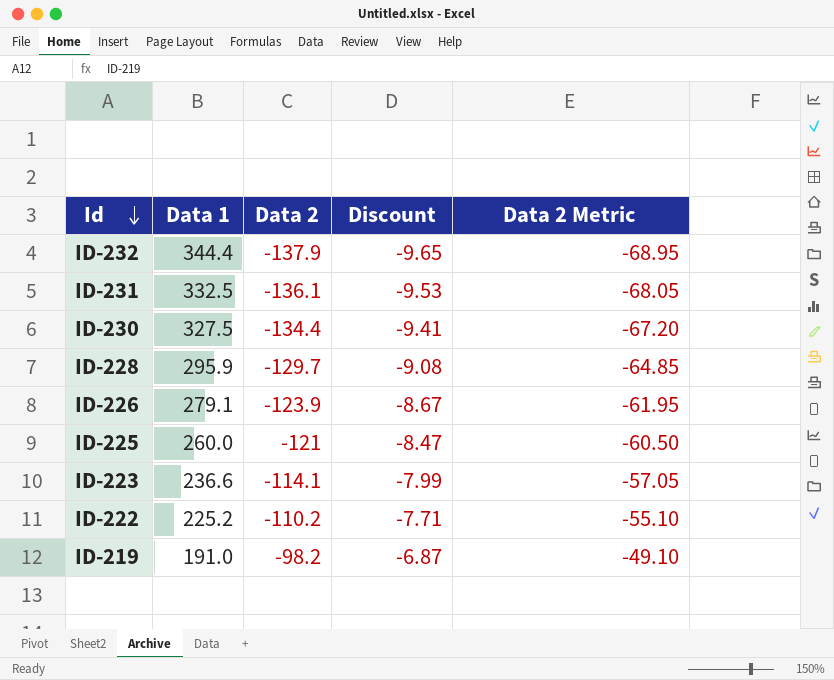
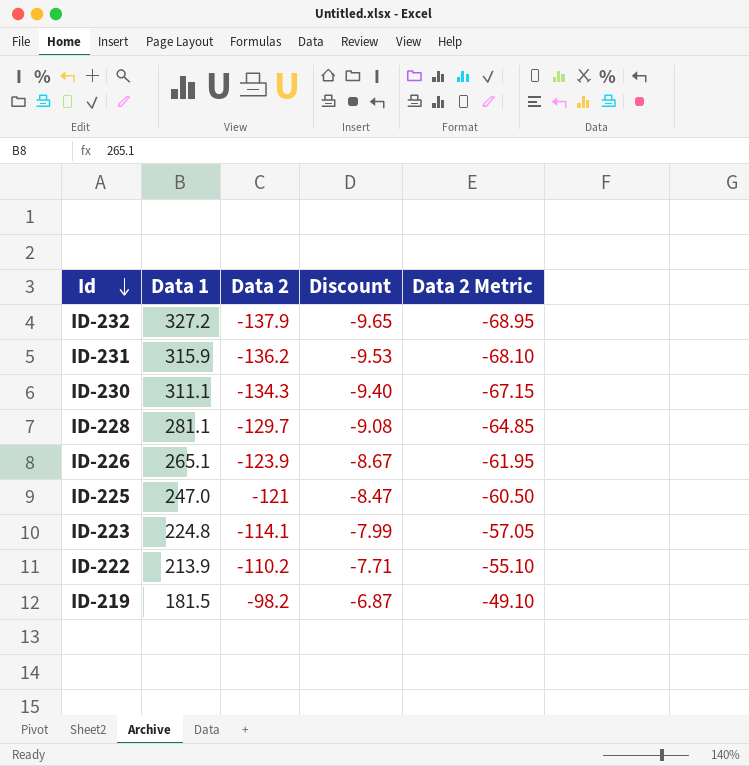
ID-232 | Data 1: 344.4 -> 327.2
ID-231 | Data 1: 332.5 -> 315.9
ID-231 | Data 2: -136.1 -> -136.2
ID-231 | Data 2 Metric: -68.05 -> -68.10
ID-230 | Data 1: 327.5 -> 311.1
ID-230 | Data 2: -134.4 -> -134.3
ID-230 | Discount: -9.41 -> -9.40
ID-230 | Data 2 Metric: -67.20 -> -67.15
ID-228 | Data 1: 295.9 -> 281.1
ID-226 | Data 1: 279.1 -> 265.1
ID-225 | Data 1: 260.0 -> 247.0
ID-223 | Data 1: 236.6 -> 224.8
ID-222 | Data 1: 225.2 -> 213.9
ID-219 | Data 1: 191.0 -> 181.5

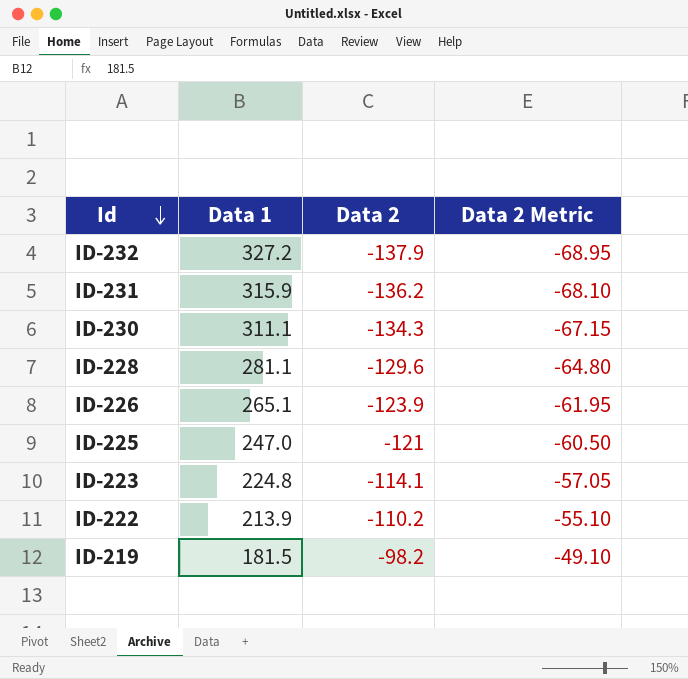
column Discount | formula: [Data 2] * 0.07 -> none
ID-228 | Data 2: -129.7 -> -129.6
ID-228 | Data 2 Metric: -64.85 -> -64.80

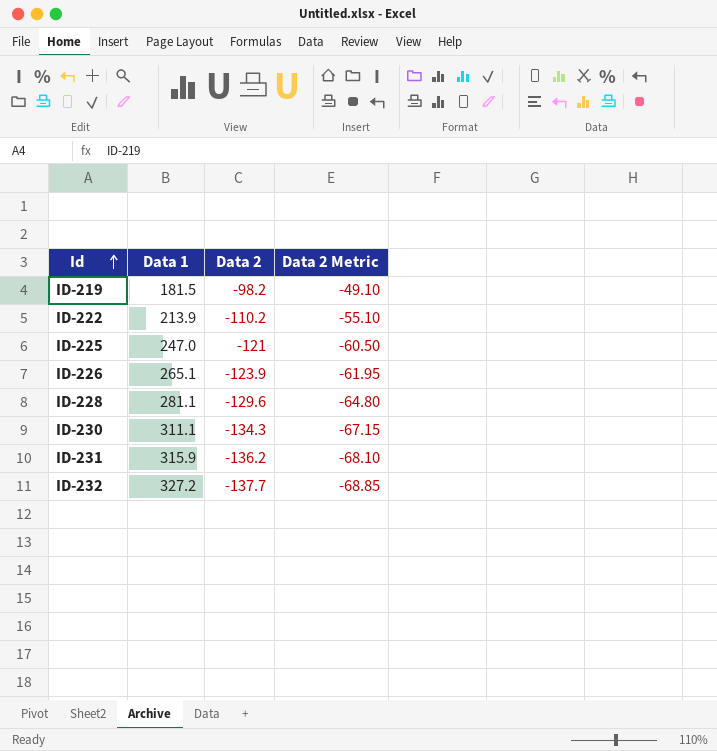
row order: Id descending -> Id ascending
row ID-223: 224.8 | -114.1 | -57.05 -> none
ID-232 | Data 2: -137.9 -> -137.7
ID-232 | Data 2 Metric: -68.95 -> -68.85

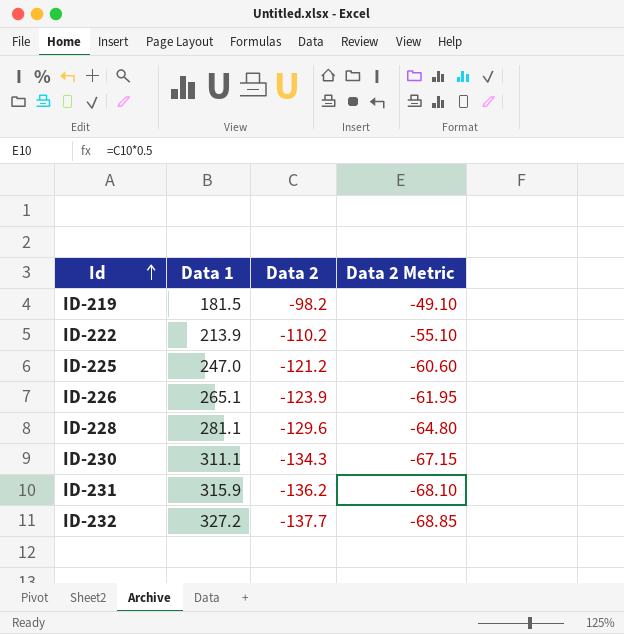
ID-225 | Data 2: -121 -> -121.2
ID-225 | Data 2 Metric: -60.50 -> -60.60

